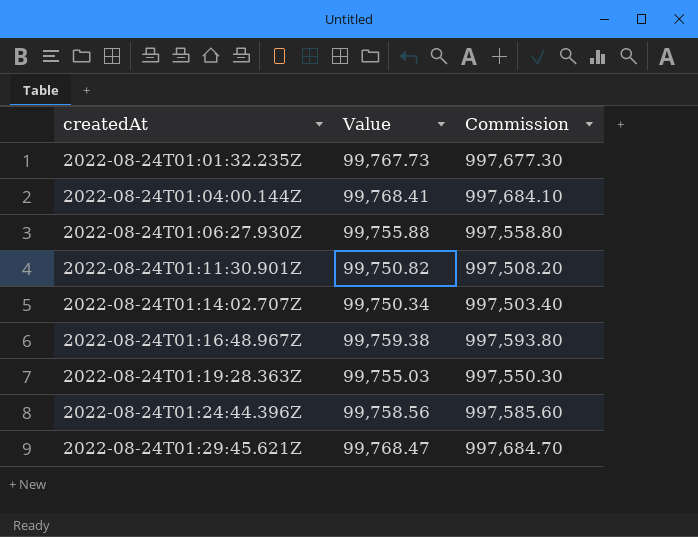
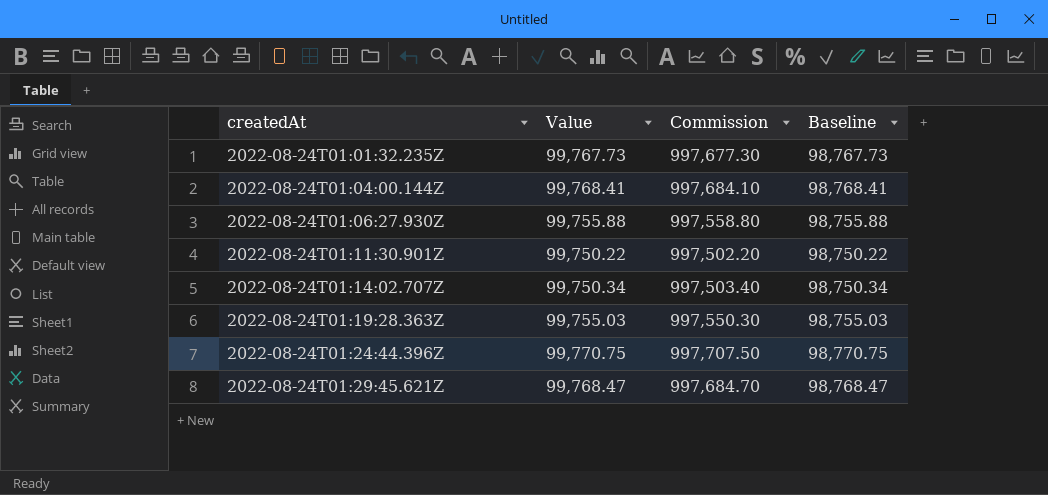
column Baseline | formula: none -> [Value] - 1000
row 2022-08-24T01:16:48.967Z: 99,759.38 | 997,593.80 -> none
2022-08-24T01:11:30.901Z | Value: 99,750.82 -> 99,750.22
2022-08-24T01:11:30.901Z | Commission: 997,508.20 -> 997,502.20
2022-08-24T01:24:44.396Z | Value: 99,758.56 -> 99,770.75
2022-08-24T01:24:44.396Z | Commission: 997,585.60 -> 997,707.50

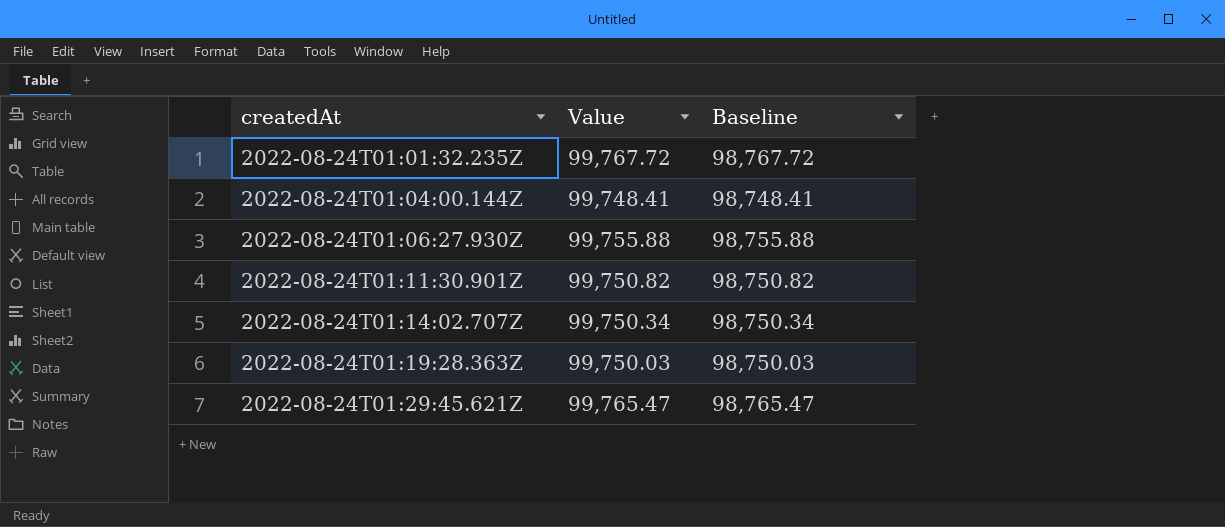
column Commission | formula: [Value] * 10 -> none
row 2022-08-24T01:24:44.396Z: 99,770.75 | 997,707.50 | 98,770.75 -> none
2022-08-24T01:01:32.235Z | Value: 99,767.73 -> 99,767.72
2022-08-24T01:01:32.235Z | Baseline: 98,767.73 -> 98,767.72
2022-08-24T01:04:00.144Z | Value: 99,768.41 -> 99,748.41
2022-08-24T01:04:00.144Z | Baseline: 98,768.41 -> 98,748.41
2022-08-24T01:11:30.901Z | Value: 99,750.22 -> 99,750.82
2022-08-24T01:11:30.901Z | Baseline: 98,750.22 -> 98,750.82
2022-08-24T01:19:28.363Z | Value: 99,755.03 -> 99,750.03
2022-08-24T01:19:28.363Z | Baseline: 98,755.03 -> 98,750.03
2022-08-24T01:29:45.621Z | Value: 99,768.47 -> 99,765.47
2022-08-24T01:29:45.621Z | Baseline: 98,768.47 -> 98,765.47

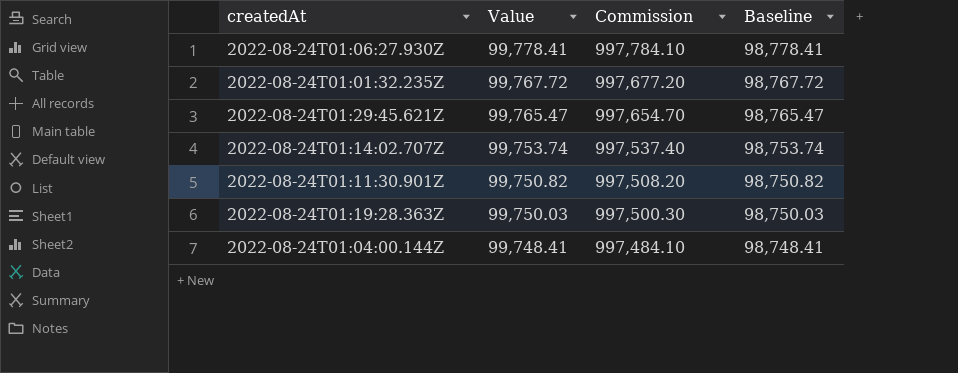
row order: createdAt ascending -> Value descending
column Commission | formula: none -> [Value] * 10
2022-08-24T01:06:27.930Z | Value: 99,755.88 -> 99,778.41
2022-08-24T01:06:27.930Z | Baseline: 98,755.88 -> 98,778.41
2022-08-24T01:14:02.707Z | Value: 99,750.34 -> 99,753.74
2022-08-24T01:14:02.707Z | Baseline: 98,750.34 -> 98,753.74

